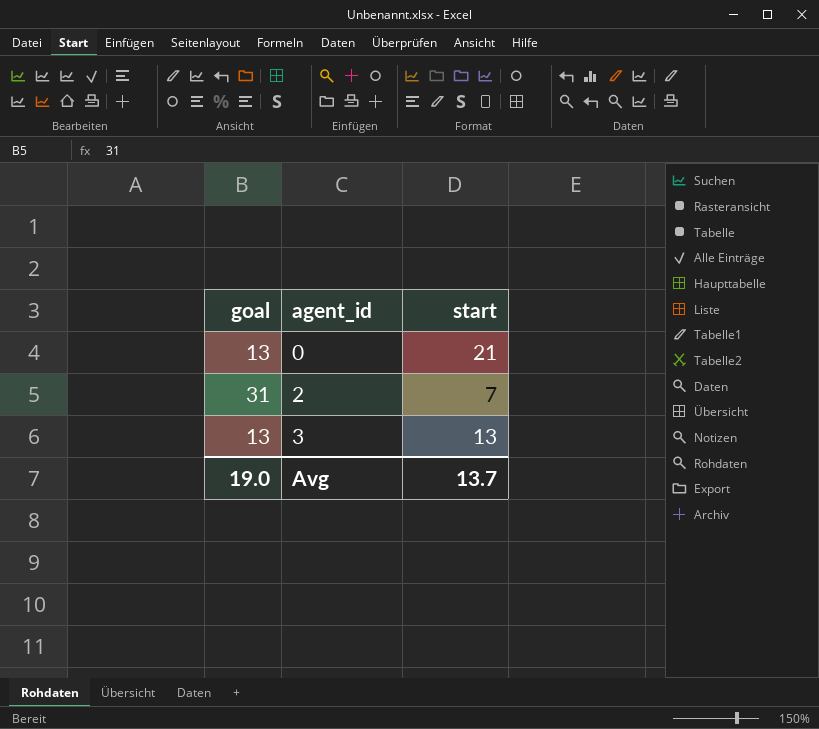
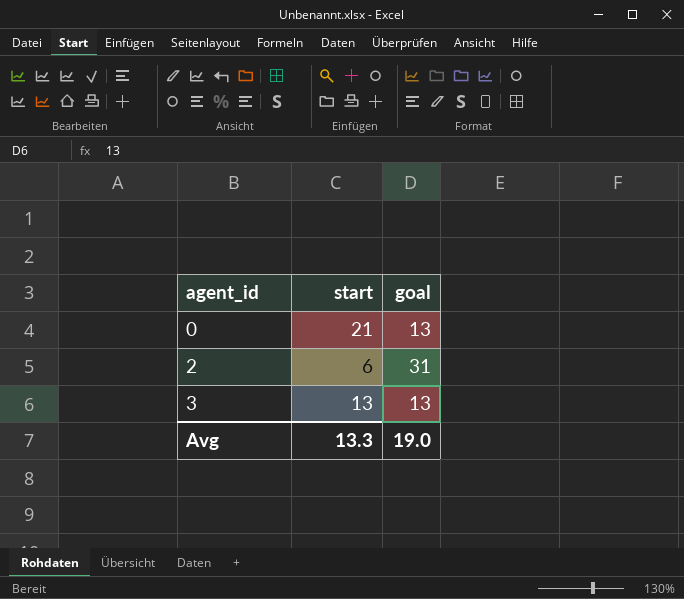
column goal | position: 1 -> 3
2 | start: 7 -> 6
Avg | start: 13.7 -> 13.3

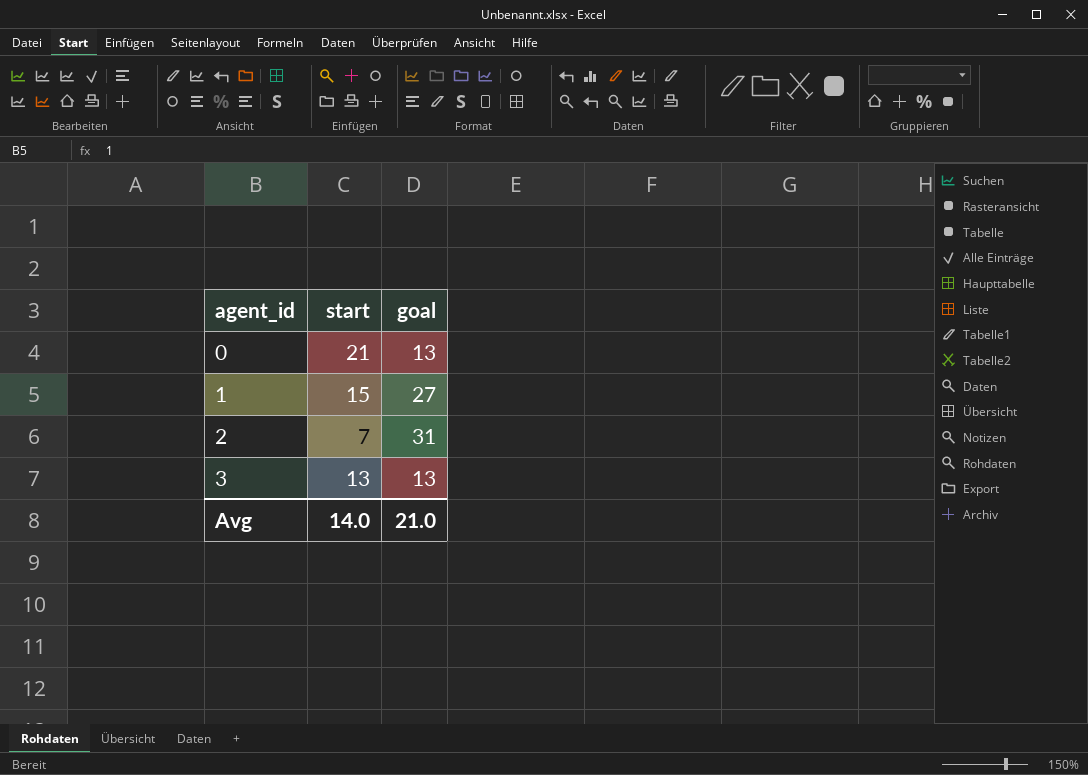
row 1: none -> 15 | 27
2 | start: 6 -> 7
Avg | start: 13.3 -> 14.0
Avg | goal: 19.0 -> 21.0

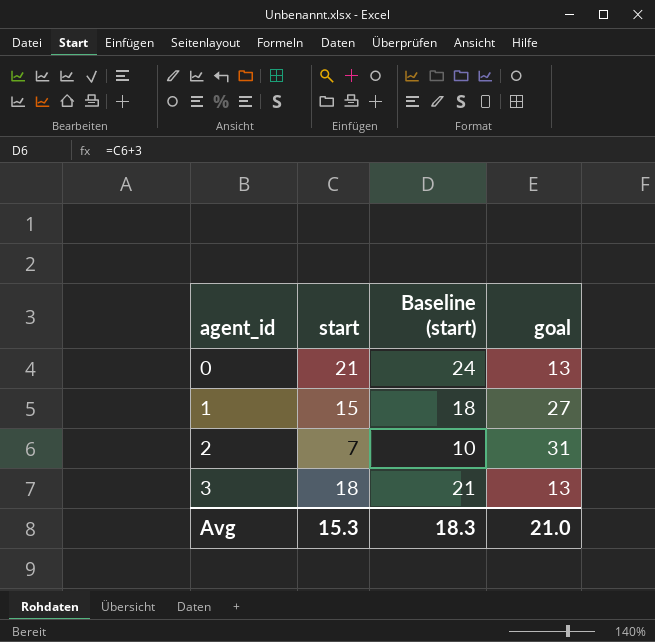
column Baseline (start) | formula: none -> [start] + 3
3 | start: 13 -> 18
Avg | start: 14.0 -> 15.3

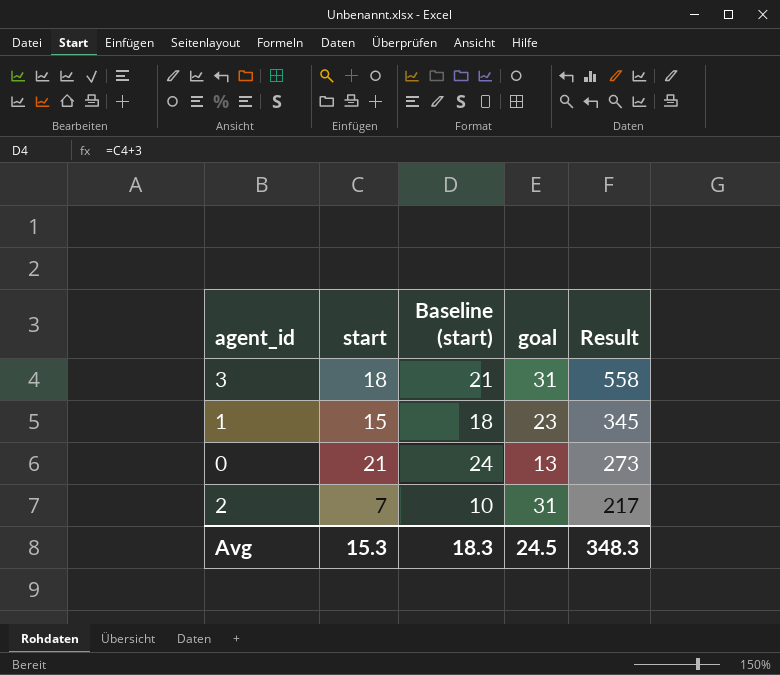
row order: agent_id ascending -> Result descending
column Result | formula: none -> [start] * [goal]
3 | goal: 13 -> 31
1 | goal: 27 -> 23
Avg | goal: 21.0 -> 24.5

